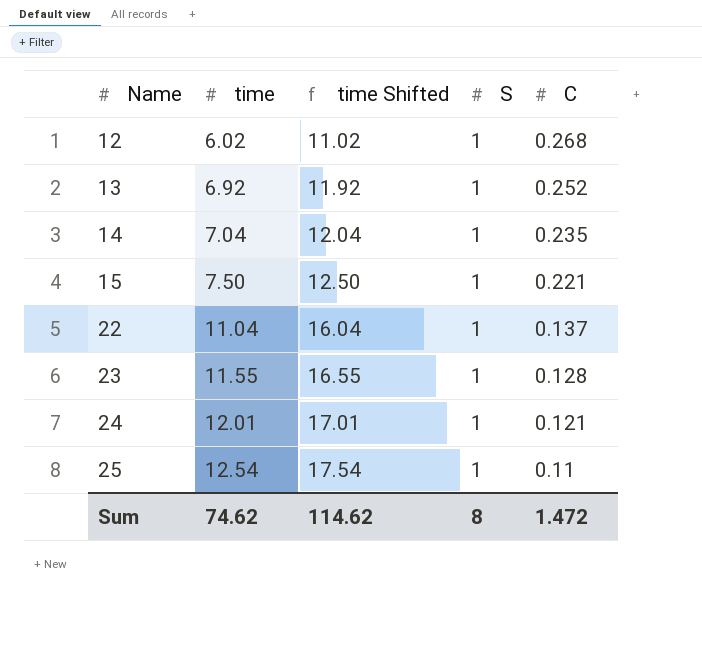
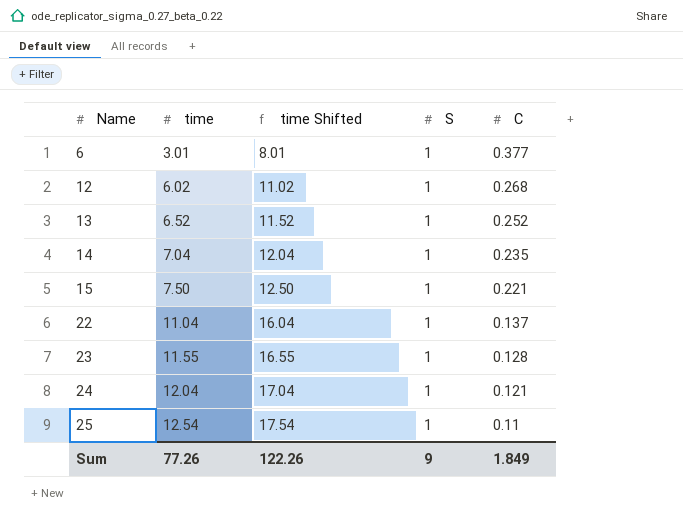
row 6: none -> 3.01 | 8.01 | 1 | 0.377
13 | time: 6.92 -> 6.52
13 | time Shifted: 11.92 -> 11.52
24 | time: 12.01 -> 12.04
24 | time Shifted: 17.01 -> 17.04
Sum | time: 74.62 -> 77.26
Sum | time Shifted: 114.62 -> 122.26
Sum | S: 8 -> 9
Sum | C: 1.472 -> 1.849

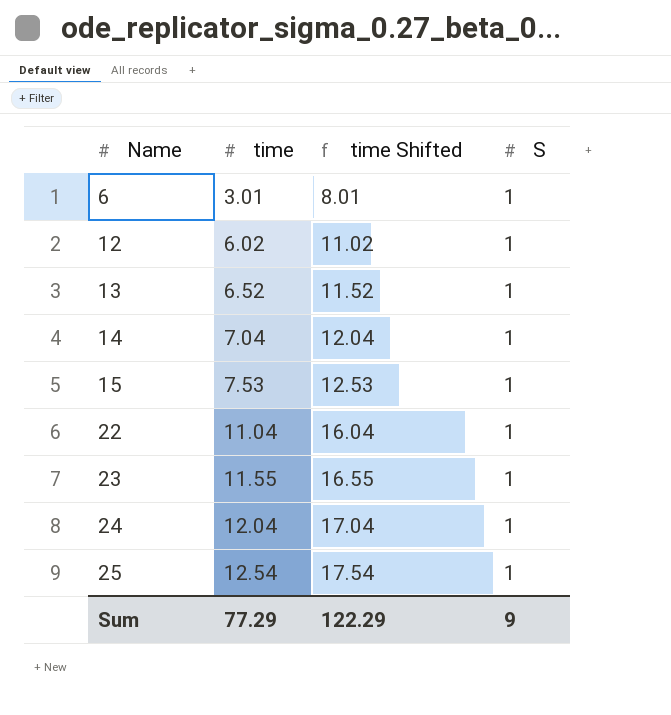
column C | position: 5 -> none
15 | time: 7.50 -> 7.53
15 | time Shifted: 12.50 -> 12.53
Sum | time: 77.26 -> 77.29
Sum | time Shifted: 122.26 -> 122.29

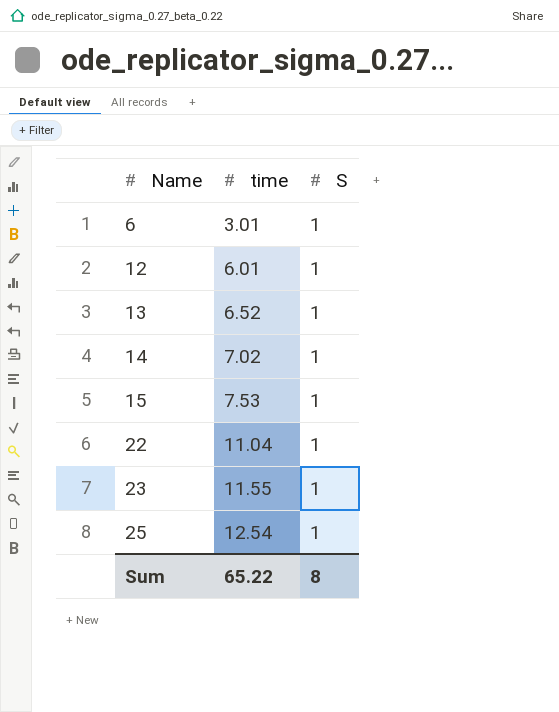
column time Shifted | formula: [time] + 5 -> none
row 24: 12.04 | 17.04 | 1 -> none
12 | time: 6.02 -> 6.01
14 | time: 7.04 -> 7.02
Sum | time: 77.29 -> 65.22
Sum | S: 9 -> 8

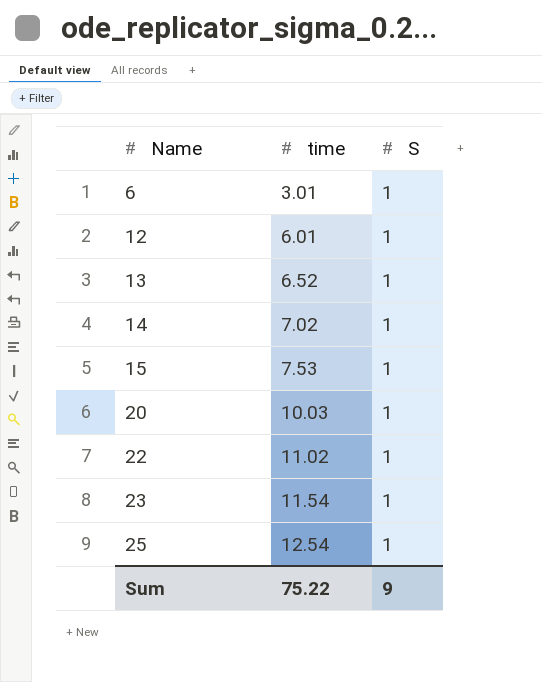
row 20: none -> 10.03 | 1
22 | time: 11.04 -> 11.02
23 | time: 11.55 -> 11.54
Sum | time: 65.22 -> 75.22
Sum | S: 8 -> 9

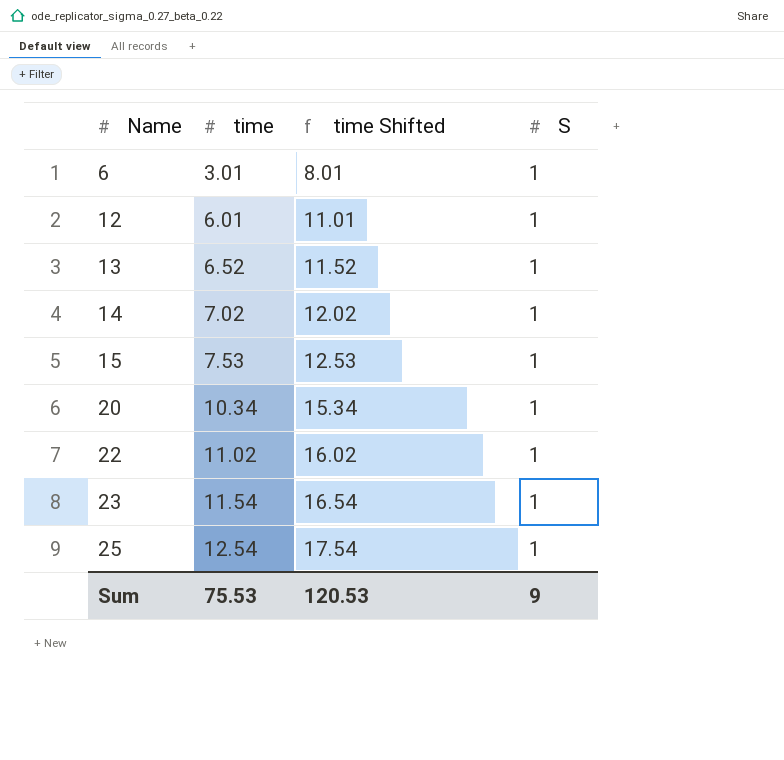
column time Shifted | formula: none -> [time] + 5
20 | time: 10.03 -> 10.34
Sum | time: 75.22 -> 75.53

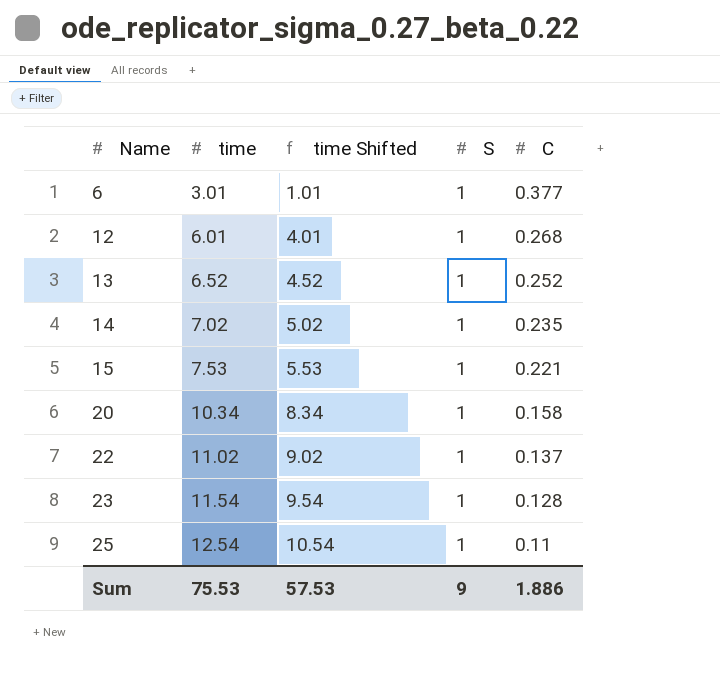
column time Shifted | formula: [time] + 5 -> [time] - 2
column C | position: none -> 5
Sum | time Shifted: 120.53 -> 57.53

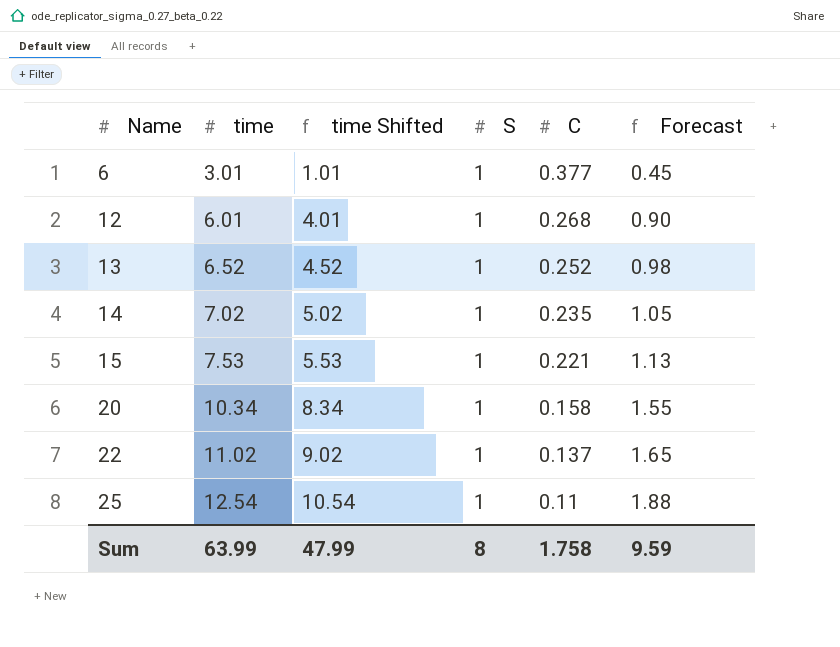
column Forecast | formula: none -> [time] * 0.15
row 23: 11.54 | 9.54 | 1 | 0.128 -> none
Sum | time: 75.53 -> 63.99
Sum | time Shifted: 57.53 -> 47.99
Sum | S: 9 -> 8
Sum | C: 1.886 -> 1.758

